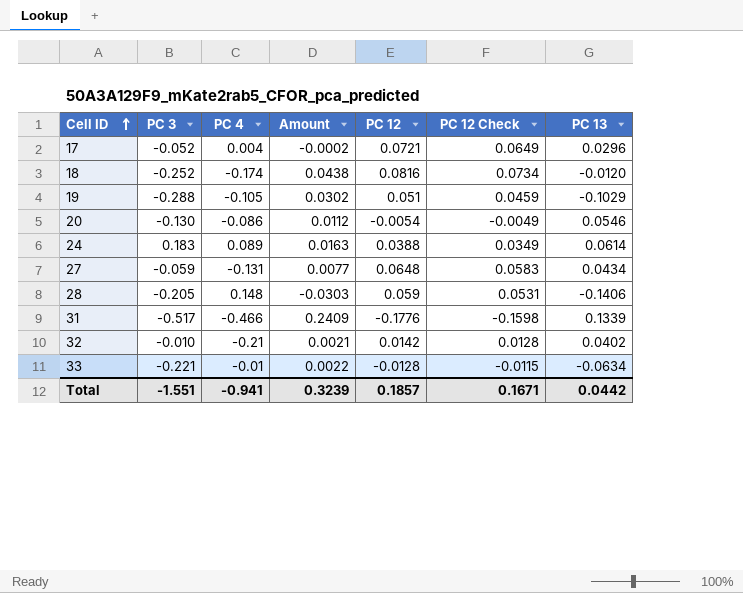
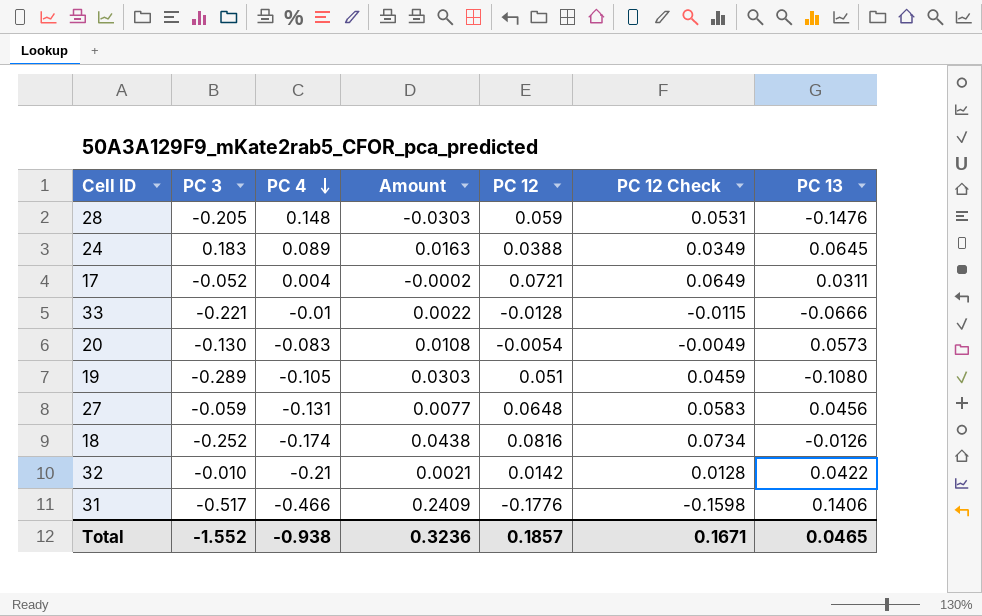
row order: Cell ID ascending -> PC 4 descending
28 | PC 13: -0.1406 -> -0.1476
24 | PC 13: 0.0614 -> 0.0645
17 | PC 13: 0.0296 -> 0.0311
33 | PC 13: -0.0634 -> -0.0666
20 | PC 4: -0.086 -> -0.083
20 | Amount: 0.0112 -> 0.0108
20 | PC 13: 0.0546 -> 0.0573
19 | PC 3: -0.288 -> -0.289
19 | Amount: 0.0302 -> 0.0303
19 | PC 13: -0.1029 -> -0.1080
27 | PC 13: 0.0434 -> 0.0456
18 | PC 13: -0.0120 -> -0.0126
32 | PC 13: 0.0402 -> 0.0422
31 | PC 13: 0.1339 -> 0.1406
Total | PC 3: -1.551 -> -1.552
Total | PC 4: -0.941 -> -0.938
Total | Amount: 0.3239 -> 0.3236
Total | PC 13: 0.0442 -> 0.0465

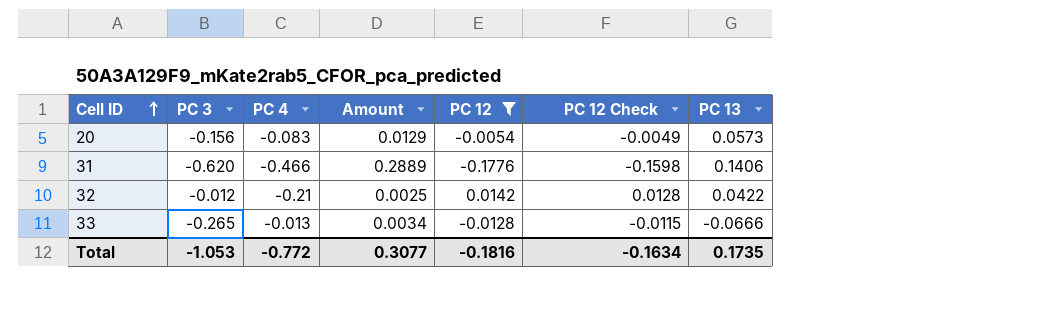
filter: none -> PC 12 <= 0.0142
row order: PC 4 descending -> Cell ID ascending
20 | PC 3: -0.130 -> -0.156
20 | Amount: 0.0108 -> 0.0129
31 | PC 3: -0.517 -> -0.620
31 | Amount: 0.2409 -> 0.2889
32 | PC 3: -0.010 -> -0.012
32 | Amount: 0.0021 -> 0.0025
33 | PC 3: -0.221 -> -0.265
33 | PC 4: -0.01 -> -0.013
33 | Amount: 0.0022 -> 0.0034
Total | PC 3: -1.552 -> -1.053
Total | PC 4: -0.938 -> -0.772
Total | Amount: 0.3236 -> 0.3077
Total | PC 12: 0.1857 -> -0.1816
Total | PC 12 Check: 0.1671 -> -0.1634
Total | PC 13: 0.0465 -> 0.1735

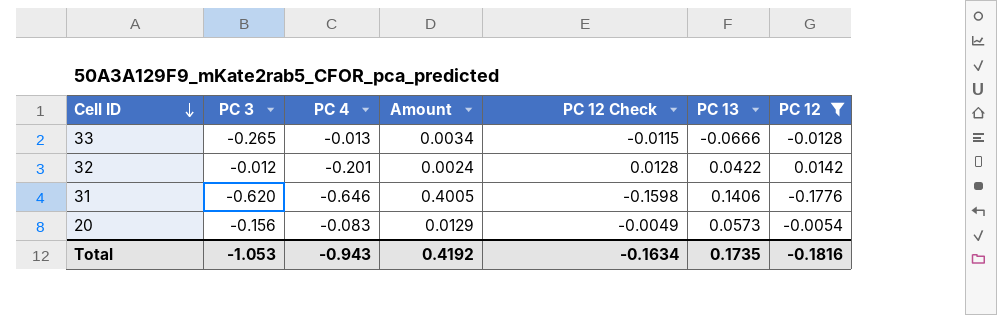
row order: Cell ID ascending -> Cell ID descending
column PC 12 | position: 5 -> 7
32 | PC 4: -0.21 -> -0.201
32 | Amount: 0.0025 -> 0.0024
31 | PC 4: -0.466 -> -0.646
31 | Amount: 0.2889 -> 0.4005
Total | PC 4: -0.772 -> -0.943
Total | Amount: 0.3077 -> 0.4192

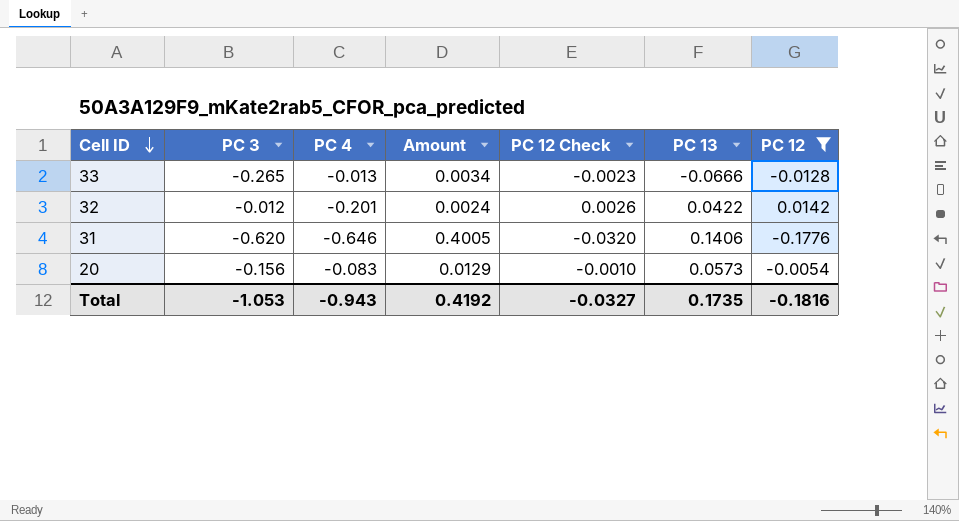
column PC 12 Check | formula: [PC 12] * 0.9 -> [PC 12] * 0.18
Total | PC 12 Check: -0.1634 -> -0.0327

